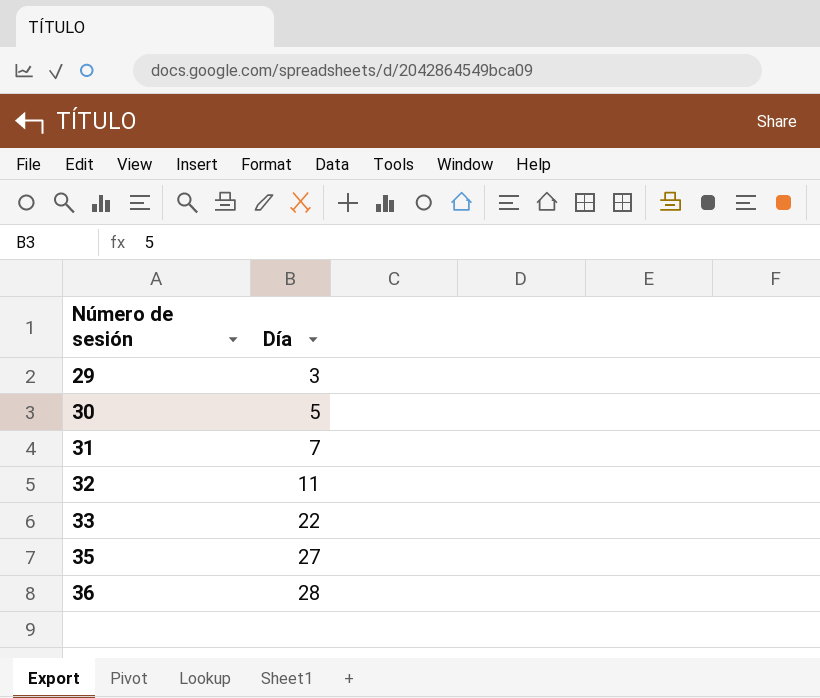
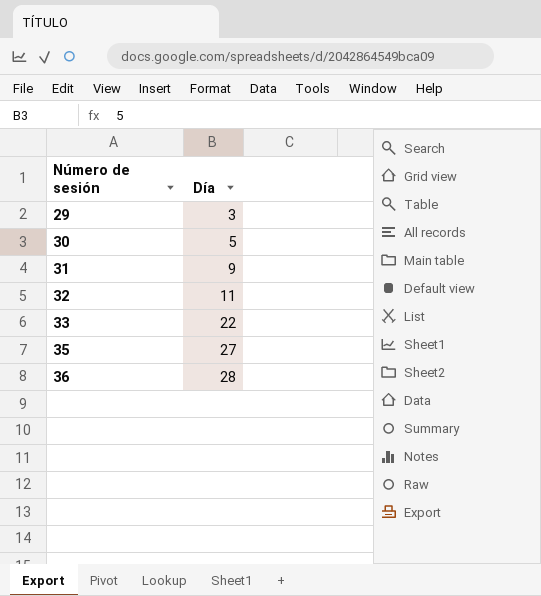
31 | Día: 7 -> 9

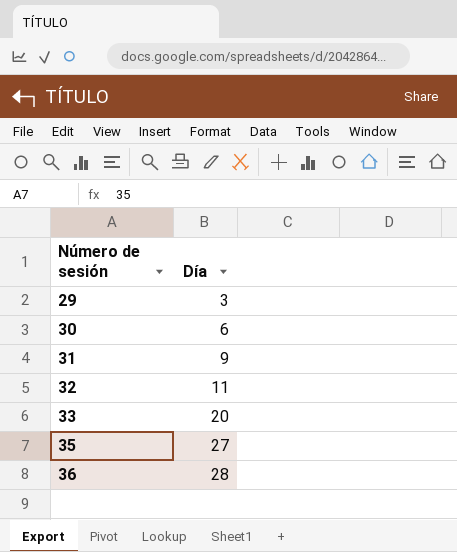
30 | Día: 5 -> 6
33 | Día: 22 -> 20

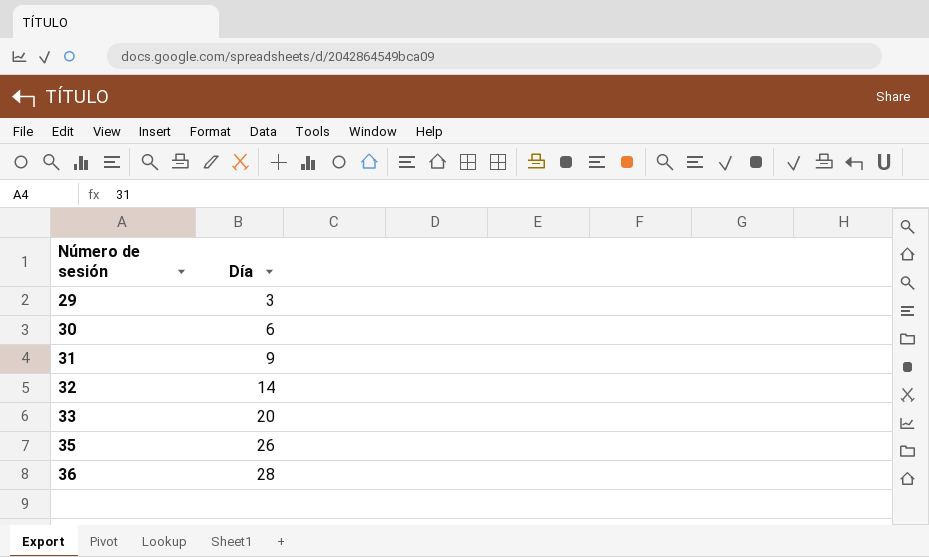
32 | Día: 11 -> 14
35 | Día: 27 -> 26

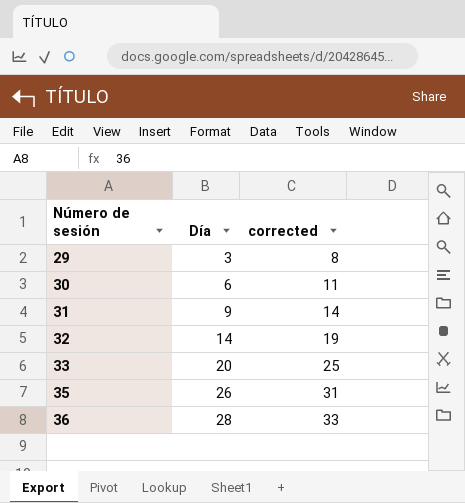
column corrected | formula: none -> [Día] + 5

